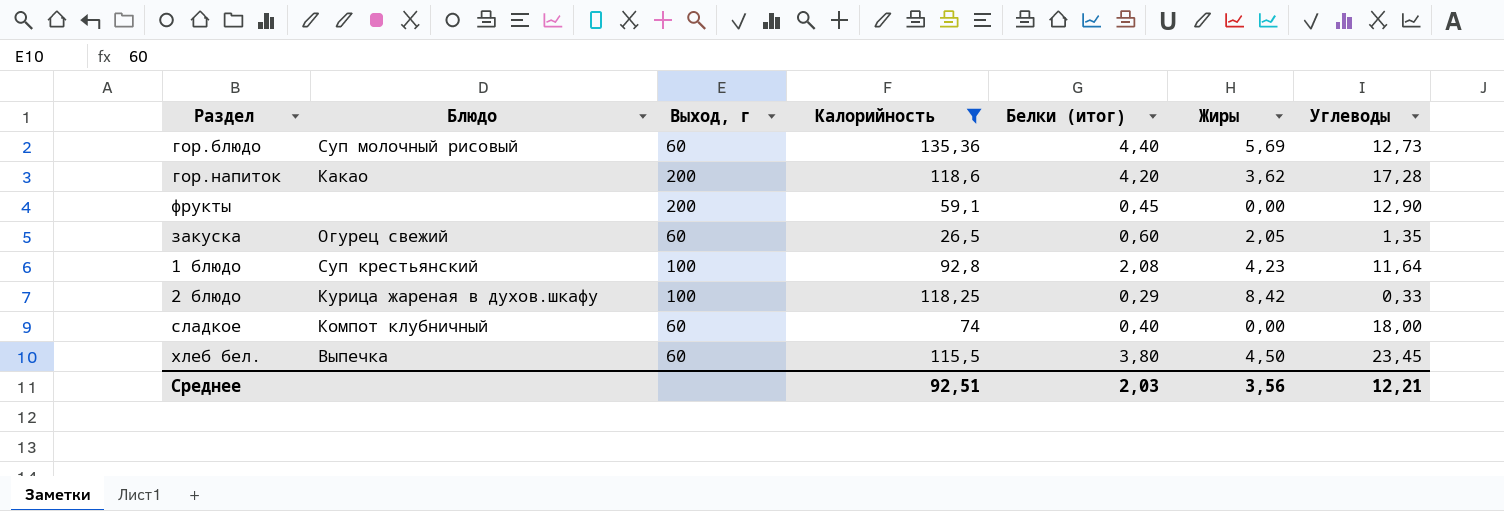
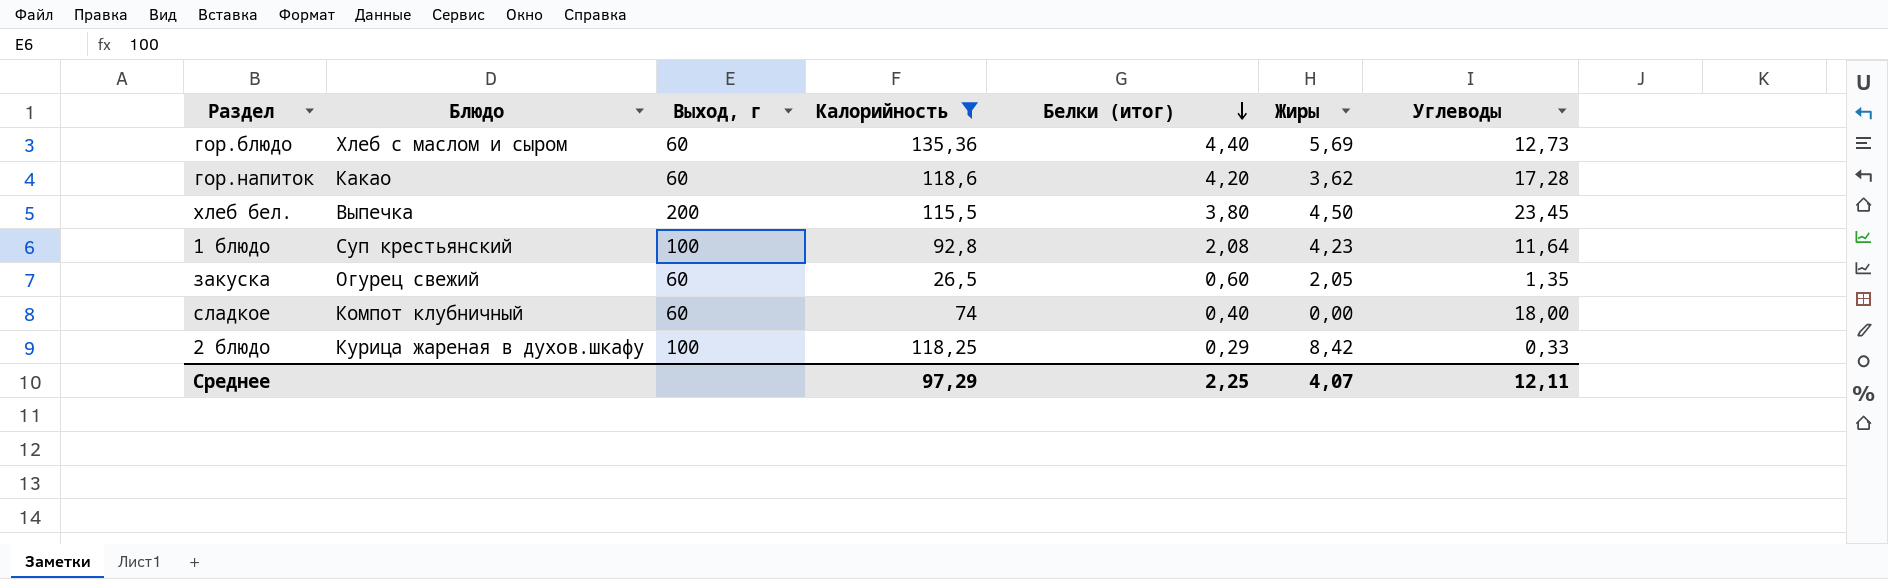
row order: none -> Белки (итог) descending
row фрукты: none | 200 | 59,1 | 0,45 | 0,00 | 12,90 -> none
гор.блюдо | Блюдо: Суп молочный рисовый -> Хлеб с маслом и сыром
гор.напиток | Выход, г: 200 -> 60
хлеб бел. | Выход, г: 60 -> 200
Среднее | Калорийность: 92,51 -> 97,29
Среднее | Белки (итог): 2,03 -> 2,25
Среднее | Жиры: 3,56 -> 4,07
Среднее | Углеводы: 12,21 -> 12,11

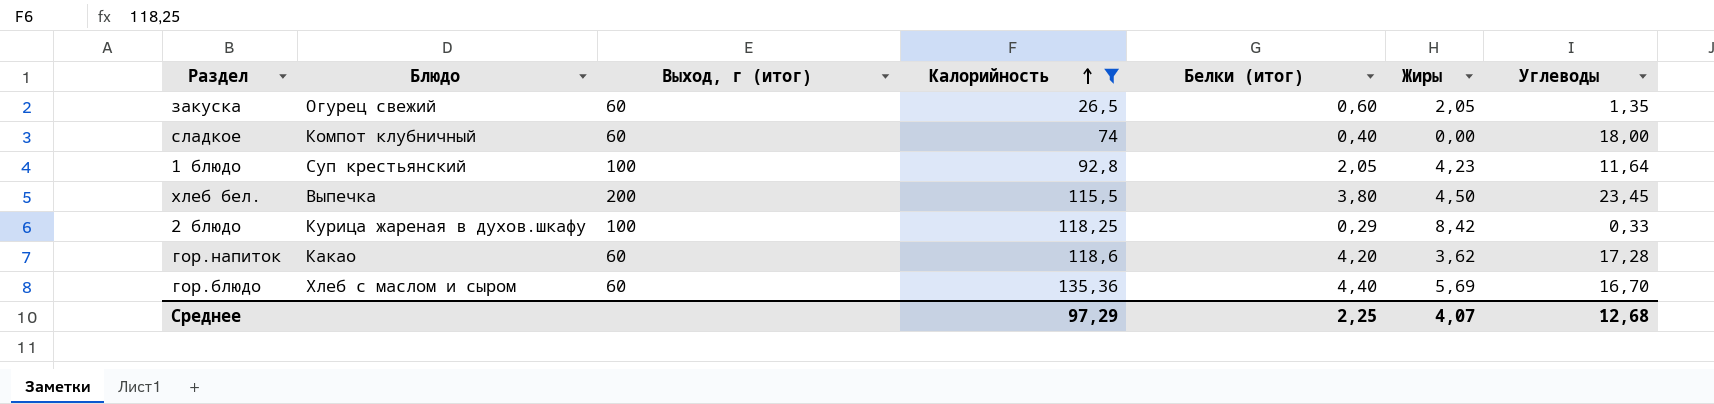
row order: Белки (итог) descending -> Калорийность ascending
column name: Выход, г -> Выход, г (итог)
1 блюдо | Белки (итог): 2,08 -> 2,05
гор.блюдо | Углеводы: 12,73 -> 16,70
Среднее | Углеводы: 12,11 -> 12,68

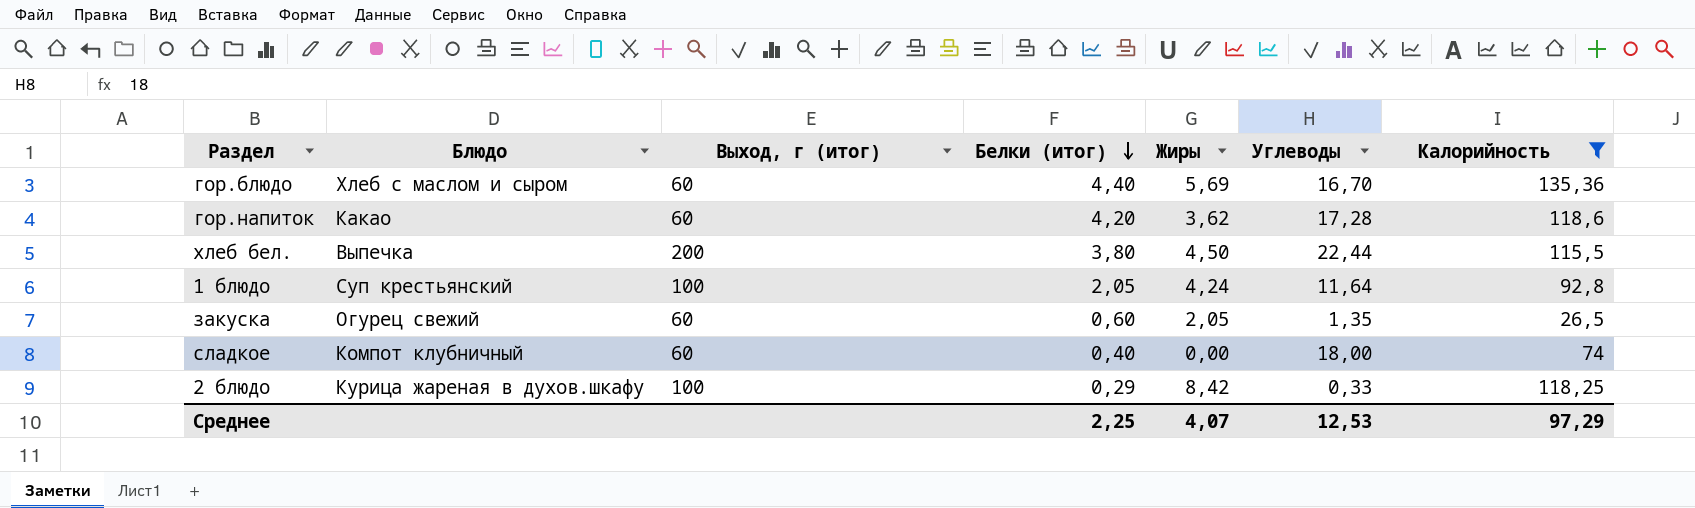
row order: Калорийность ascending -> Белки (итог) descending
column Калорийность | position: 4 -> 7
хлеб бел. | Углеводы: 23,45 -> 22,44
1 блюдо | Жиры: 4,23 -> 4,24
Среднее | Углеводы: 12,68 -> 12,53

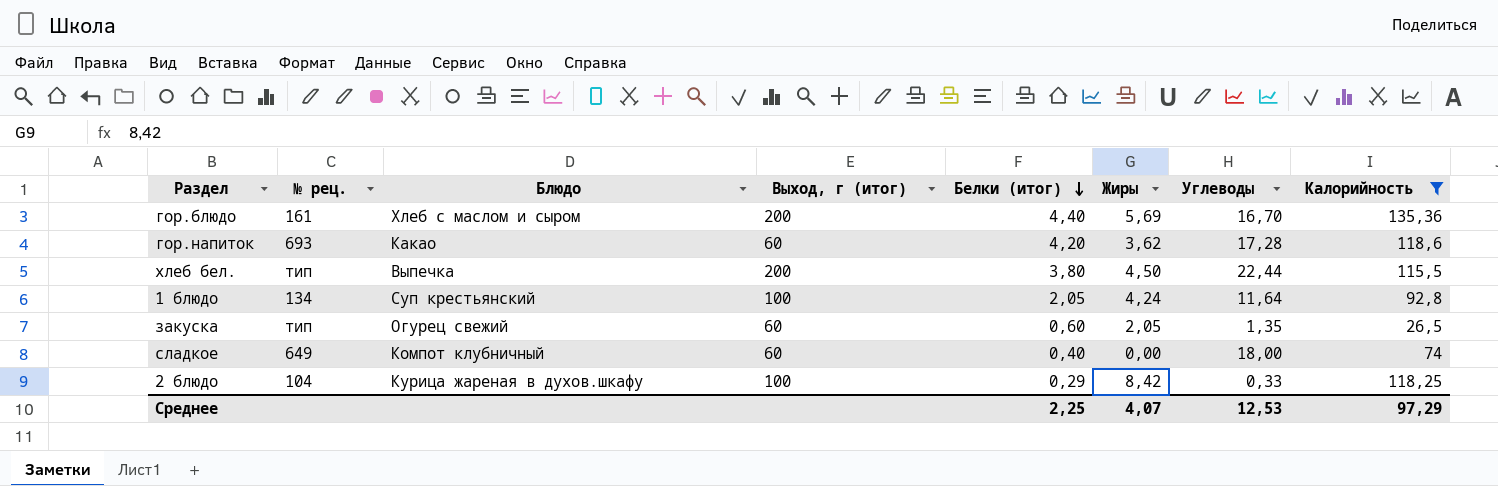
column № рец. | position: none -> 2
гор.блюдо | Выход, г (итог): 60 -> 200

